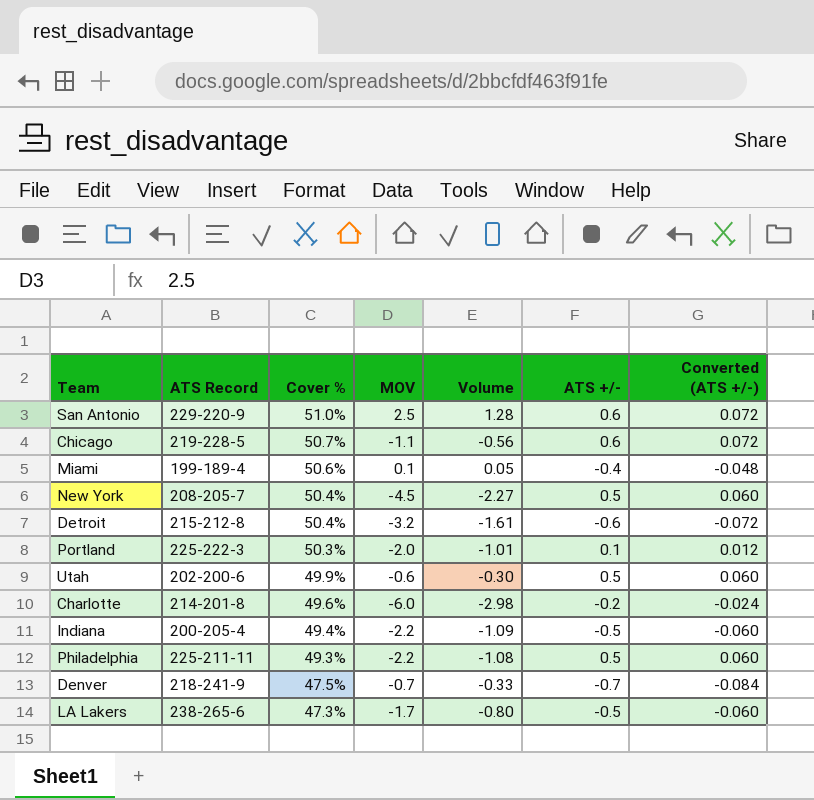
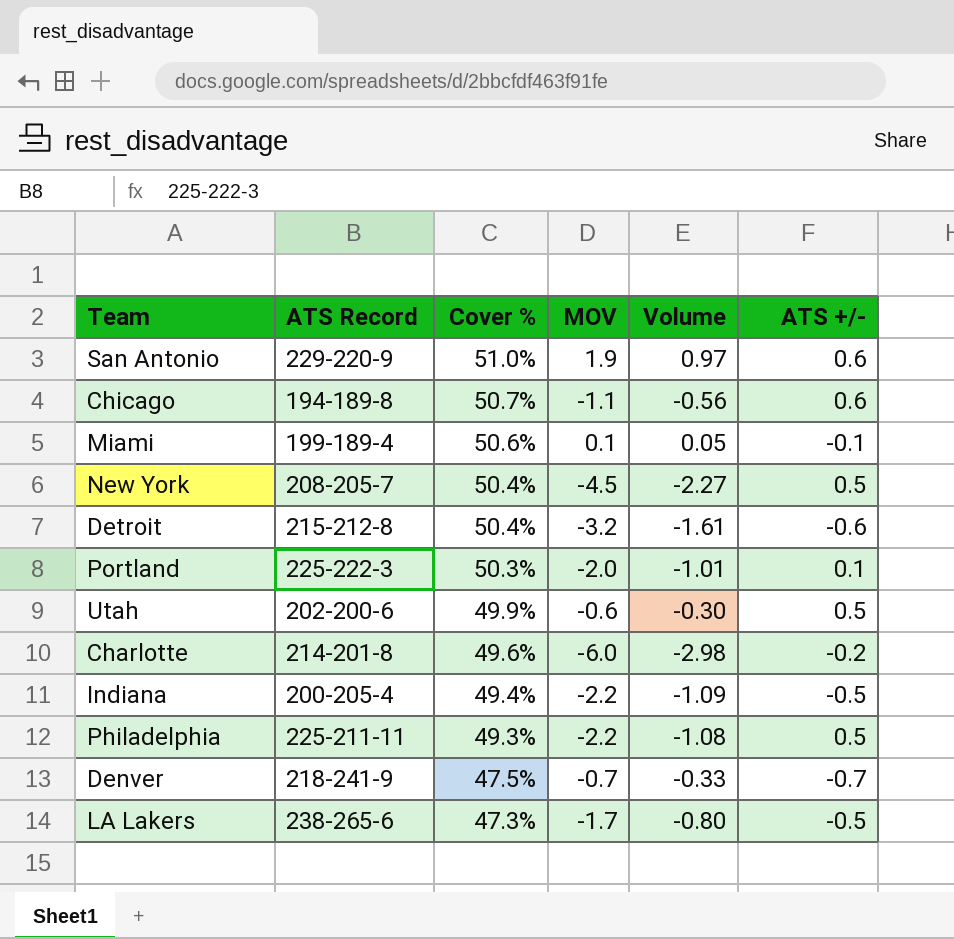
column Converted (ATS +/-) | formula: [ATS +/-] * 0.12 -> none
San Antonio | MOV: 2.5 -> 1.9
San Antonio | Volume: 1.28 -> 0.97
Chicago | ATS Record: 219-228-5 -> 194-189-8
Miami | ATS +/-: -0.4 -> -0.1

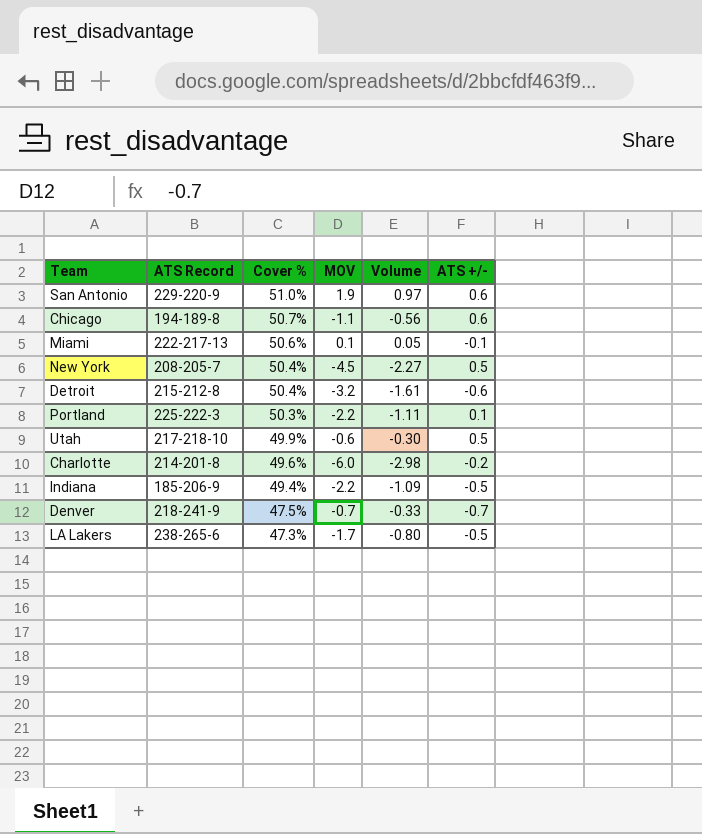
row Philadelphia: 225-211-11 | 49.3% | -2.2 | -1.08 | 0.5 -> none
Miami | ATS Record: 199-189-4 -> 222-217-13
Portland | MOV: -2.0 -> -2.2
Portland | Volume: -1.01 -> -1.11
Utah | ATS Record: 202-200-6 -> 217-218-10
Indiana | ATS Record: 200-205-4 -> 185-206-9

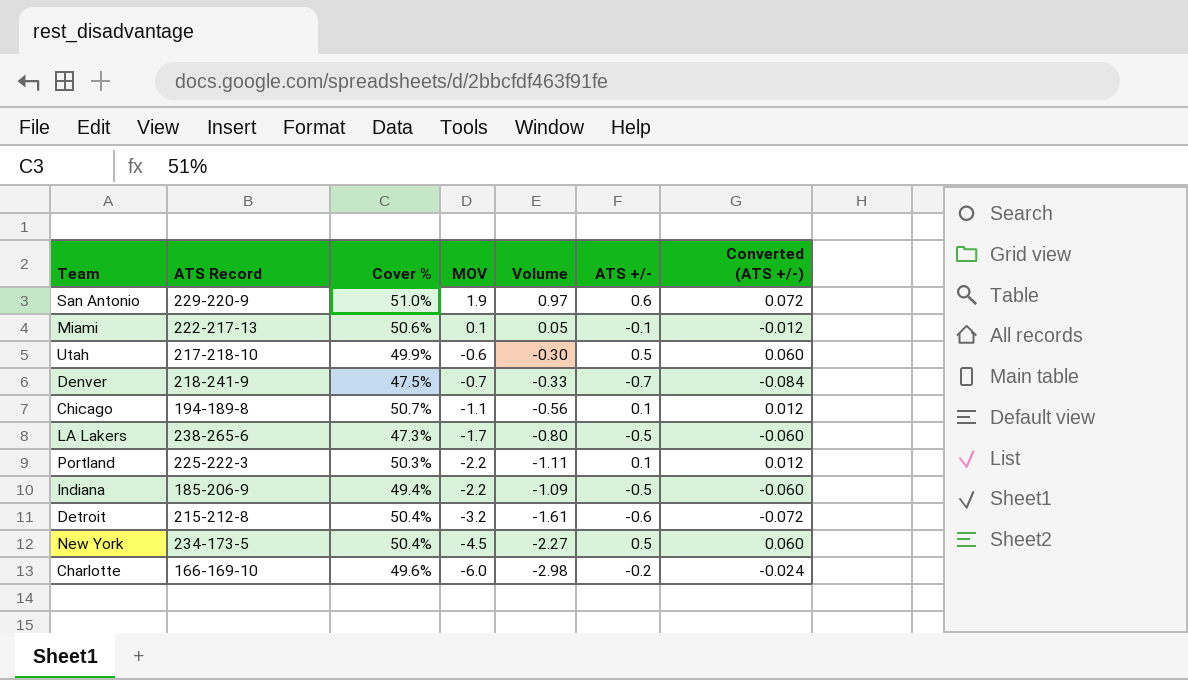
row order: Cover % descending -> MOV descending
column Converted (ATS +/-) | formula: none -> [ATS +/-] * 0.12
Chicago | ATS +/-: 0.6 -> 0.1
New York | ATS Record: 208-205-7 -> 234-173-5
Charlotte | ATS Record: 214-201-8 -> 166-169-10

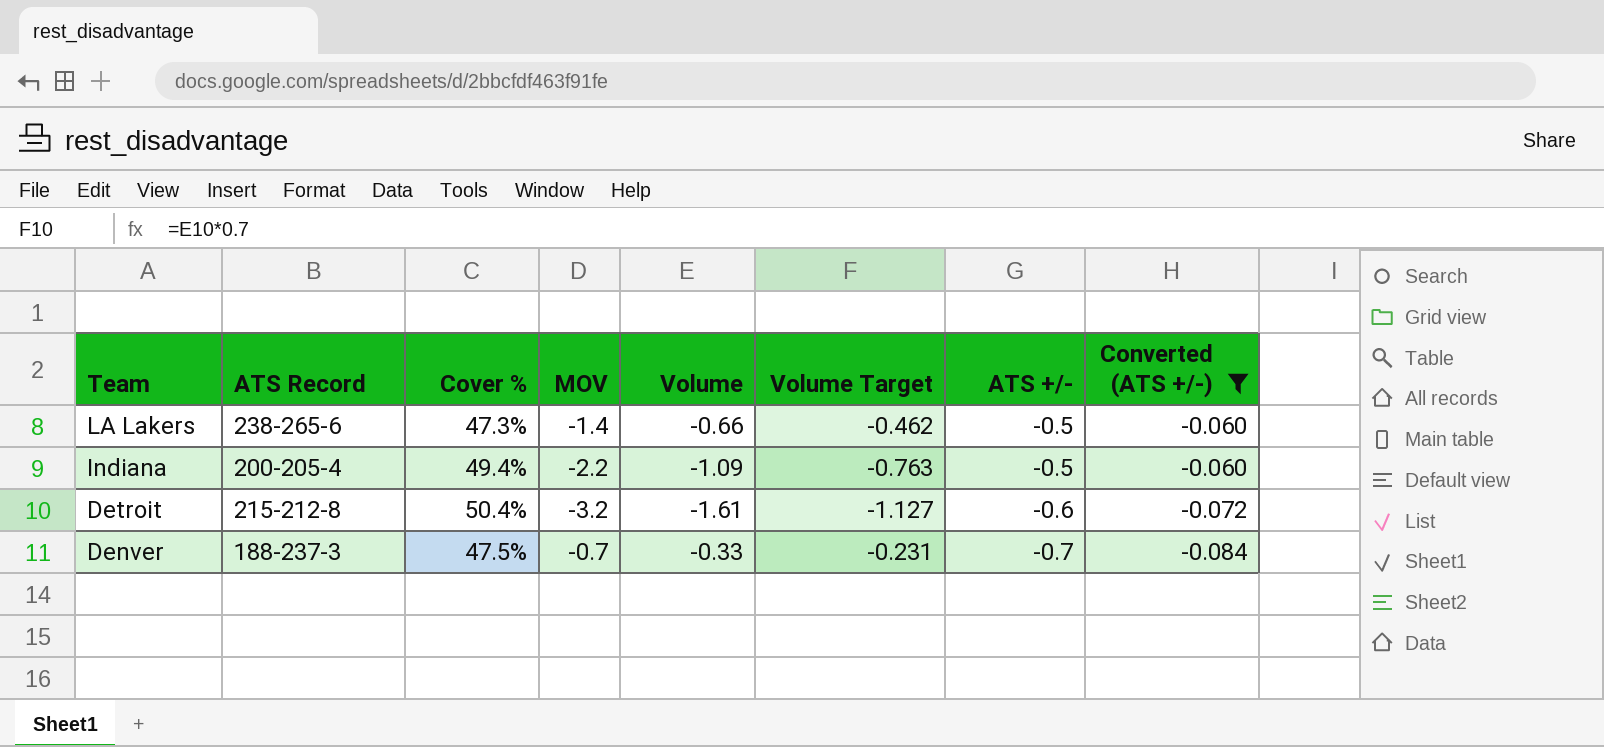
filter: none -> Converted (ATS +/-) <= -0.060
row order: MOV descending -> Team descending
column Volume Target | formula: none -> [Volume] * 0.7
LA Lakers | MOV: -1.7 -> -1.4
LA Lakers | Volume: -0.80 -> -0.66
Indiana | ATS Record: 185-206-9 -> 200-205-4
Denver | ATS Record: 218-241-9 -> 188-237-3

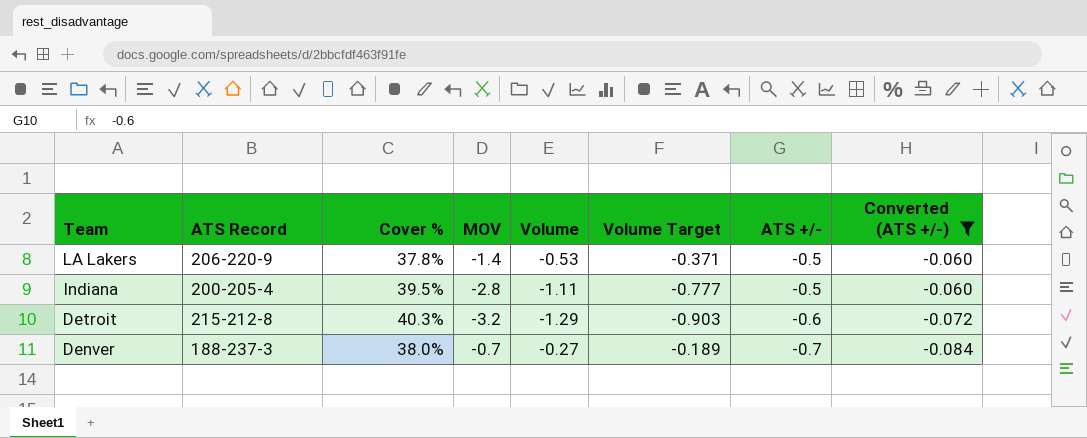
LA Lakers | ATS Record: 238-265-6 -> 206-220-9
LA Lakers | Cover %: 47.3% -> 37.8%
LA Lakers | Volume: -0.66 -> -0.53
LA Lakers | Volume Target: -0.462 -> -0.371
Indiana | Cover %: 49.4% -> 39.5%
Indiana | MOV: -2.2 -> -2.8
Indiana | Volume: -1.09 -> -1.11
Indiana | Volume Target: -0.763 -> -0.777
Detroit | Cover %: 50.4% -> 40.3%
Detroit | Volume: -1.61 -> -1.29
Detroit | Volume Target: -1.127 -> -0.903
Denver | Cover %: 47.5% -> 38.0%
Denver | Volume: -0.33 -> -0.27
Denver | Volume Target: -0.231 -> -0.189

